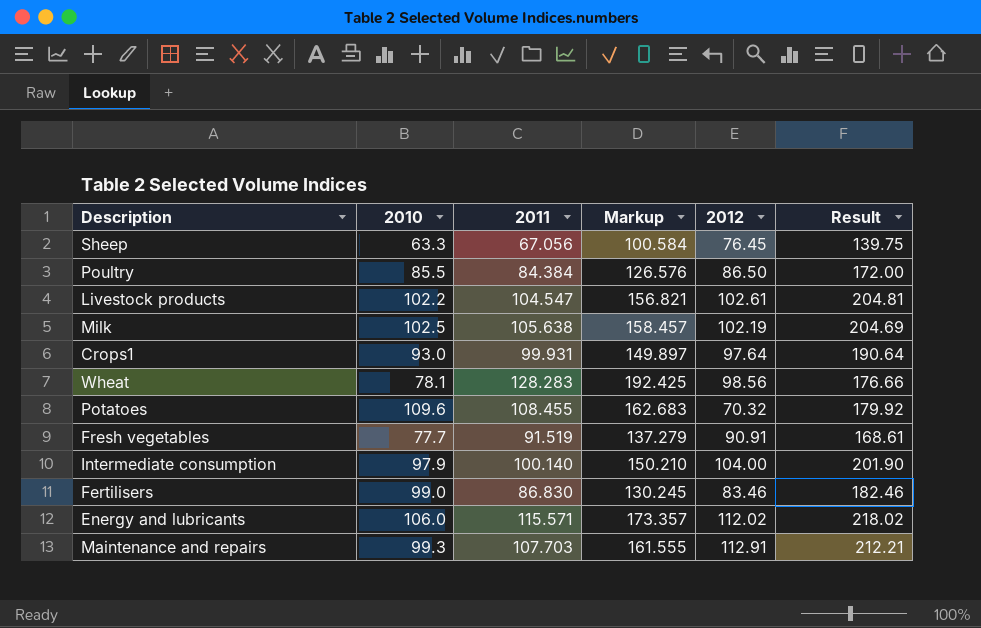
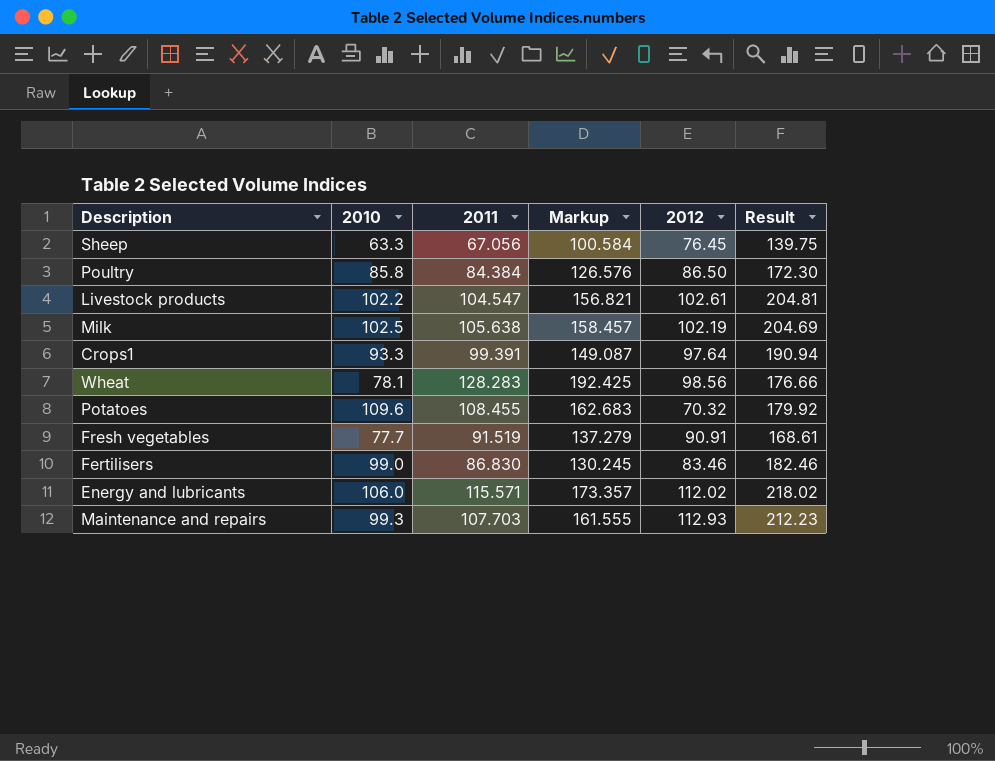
row Intermediate consumption: 97.9 | 100.140 | 150.210 | 104.00 | 201.90 -> none
Poultry | 2010: 85.5 -> 85.8
Poultry | Result: 172.00 -> 172.30
Crops1 | 2010: 93.0 -> 93.3
Crops1 | 2011: 99.931 -> 99.391
Crops1 | Markup: 149.897 -> 149.087
Crops1 | Result: 190.64 -> 190.94
Maintenance and repairs | 2012: 112.91 -> 112.93
Maintenance and repairs | Result: 212.21 -> 212.23

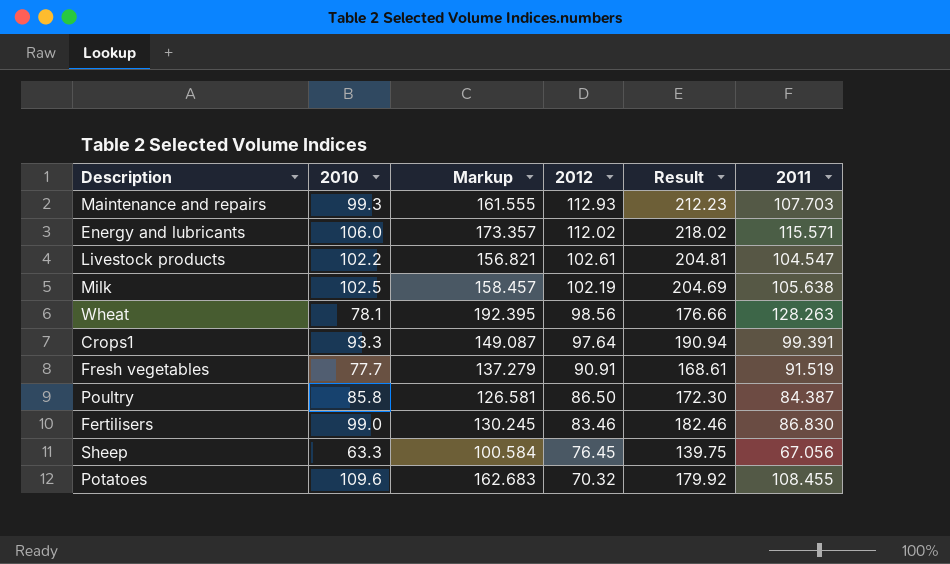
row order: none -> 2012 descending
column 2011 | position: 3 -> 6
Wheat | Markup: 192.425 -> 192.395
Wheat | 2011: 128.283 -> 128.263
Poultry | Markup: 126.576 -> 126.581
Poultry | 2011: 84.384 -> 84.387

